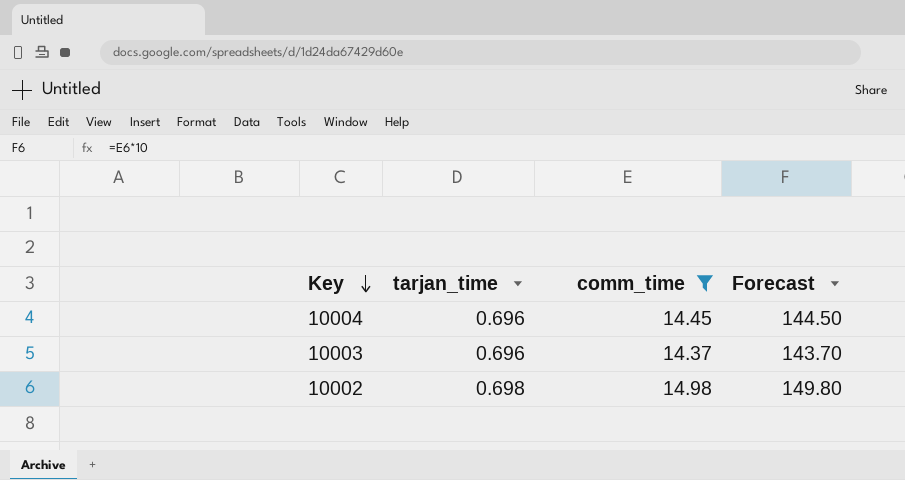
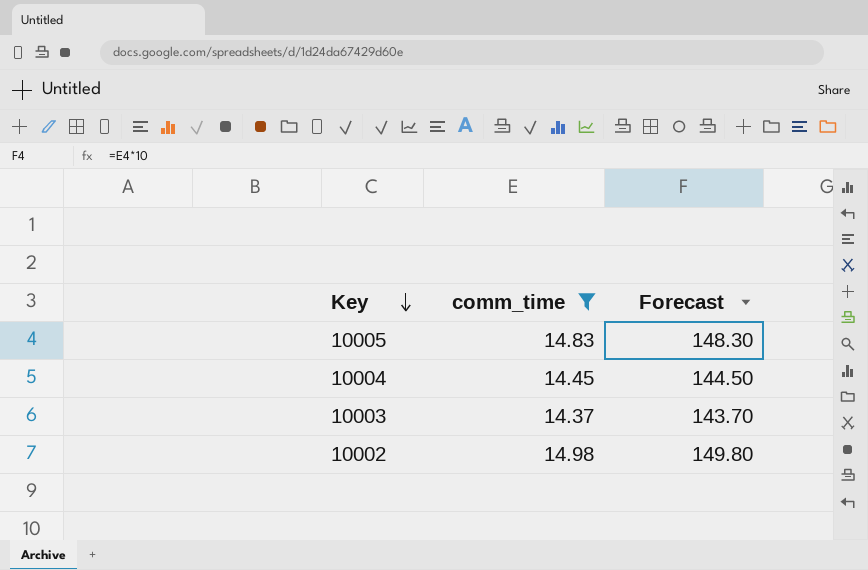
column tarjan_time | position: 2 -> none
row 10005: none -> 14.83 | 148.30

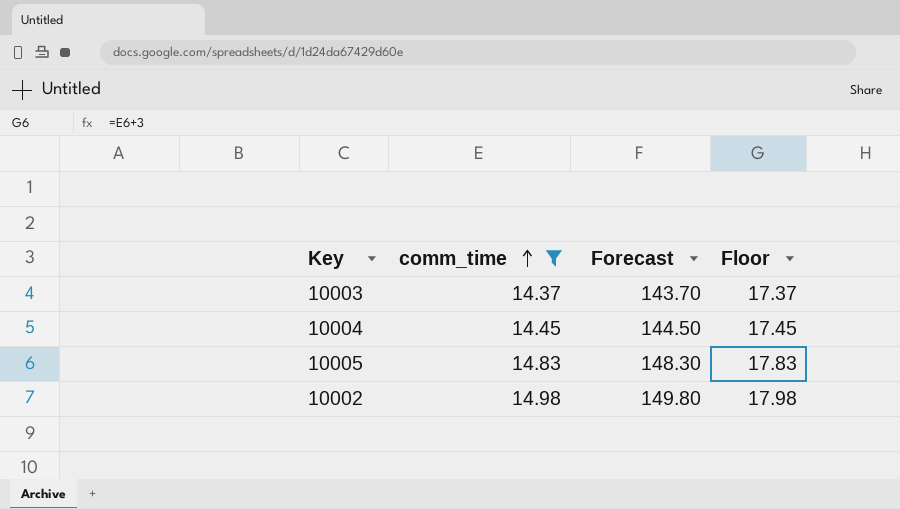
row order: Key descending -> comm_time ascending
column Floor | formula: none -> [comm_time] + 3

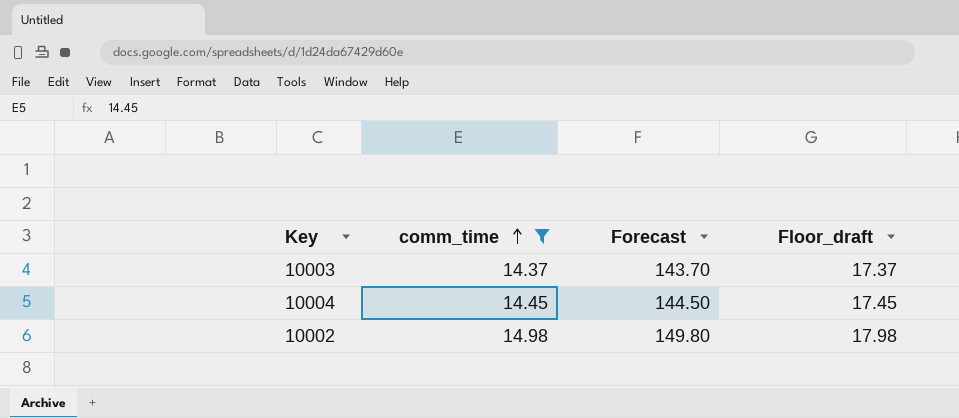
column name: Floor -> Floor_draft
row 10005: 14.83 | 148.30 | 17.83 -> none

